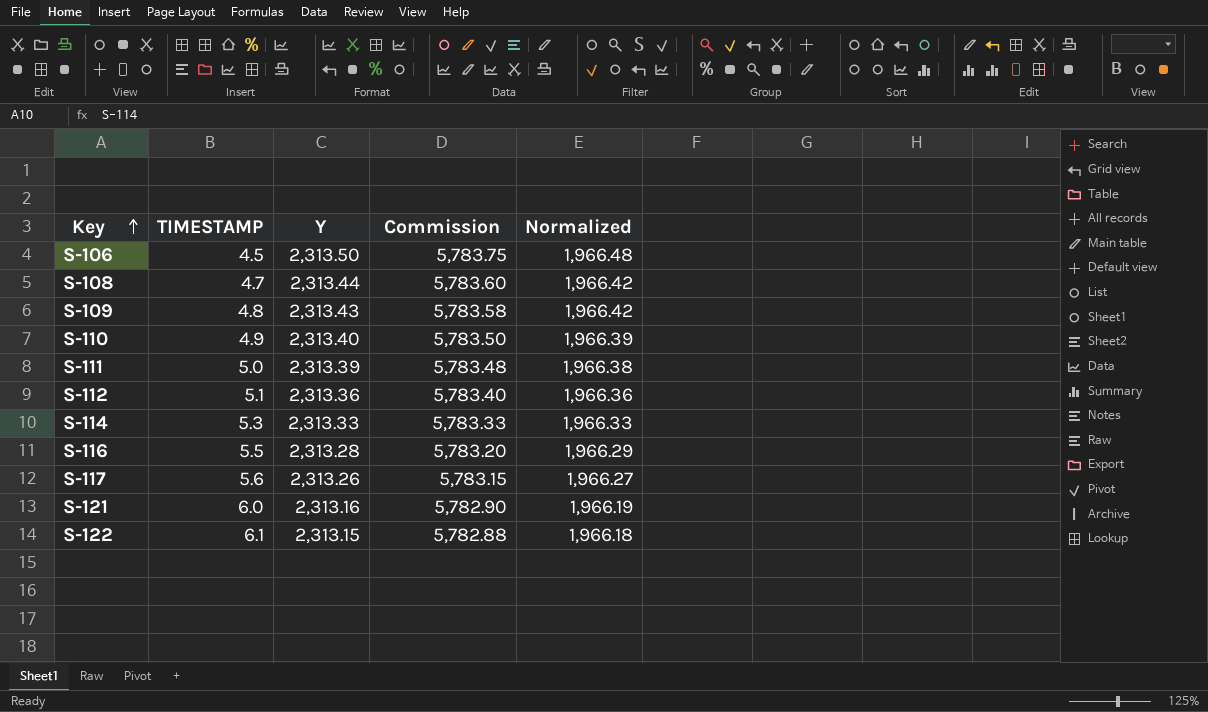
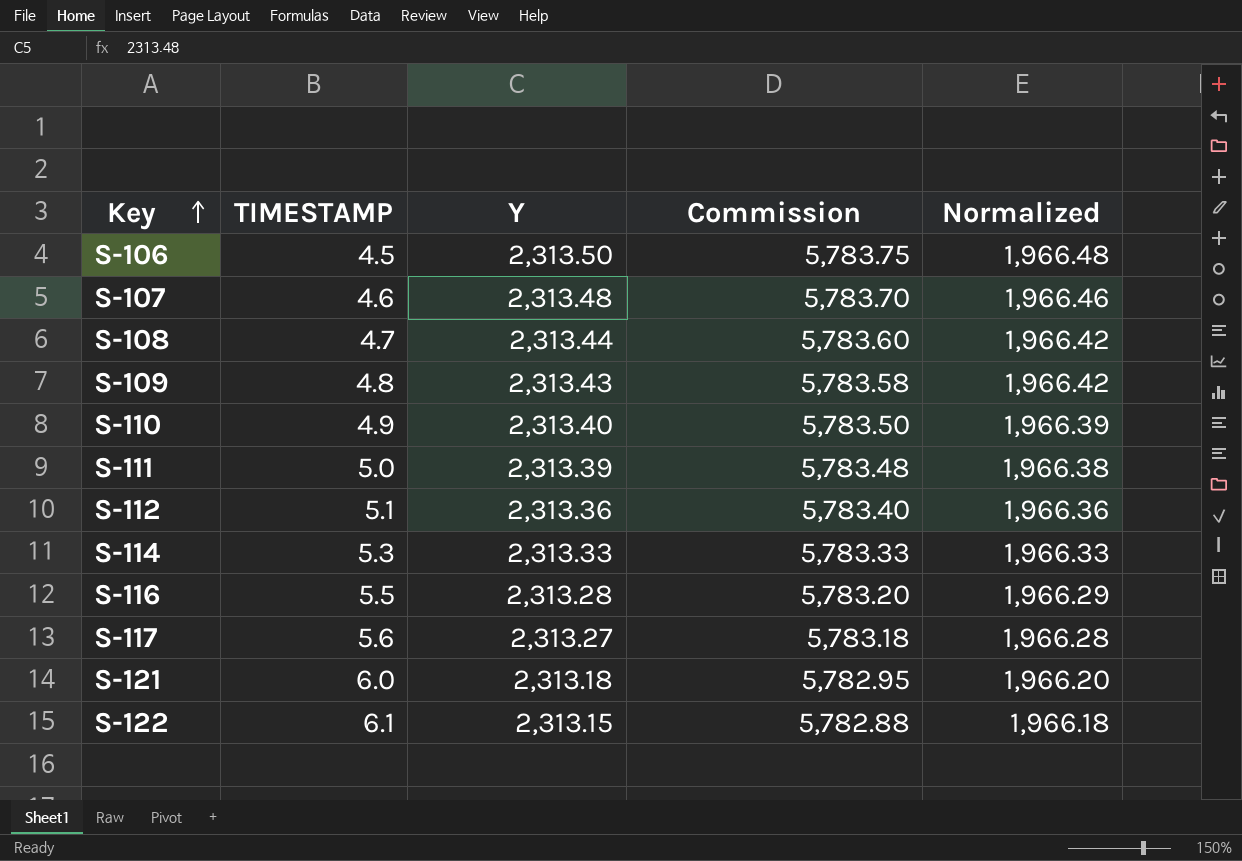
row S-107: none -> 4.6 | 2,313.48 | 5,783.70 | 1,966.46
S-117 | Y: 2,313.26 -> 2,313.27
S-117 | Commission: 5,783.15 -> 5,783.18
S-117 | Normalized: 1,966.27 -> 1,966.28
S-121 | Y: 2,313.16 -> 2,313.18
S-121 | Commission: 5,782.90 -> 5,782.95
S-121 | Normalized: 1,966.19 -> 1,966.20

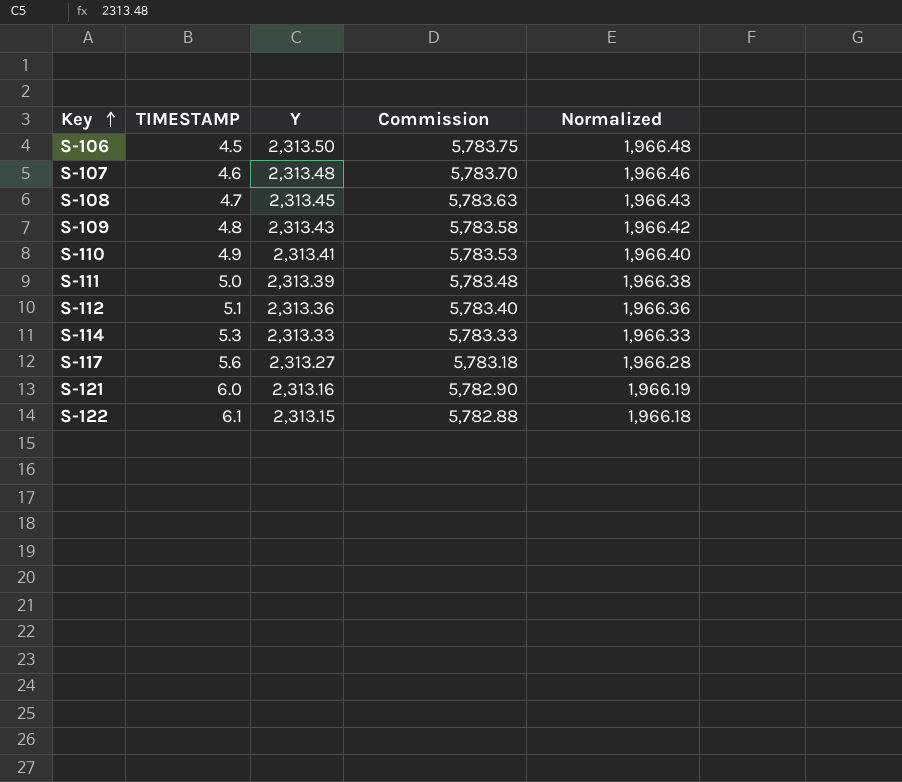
row S-116: 5.5 | 2,313.28 | 5,783.20 | 1,966.29 -> none
S-108 | Y: 2,313.44 -> 2,313.45
S-108 | Commission: 5,783.60 -> 5,783.63
S-108 | Normalized: 1,966.42 -> 1,966.43
S-110 | Y: 2,313.40 -> 2,313.41
S-110 | Commission: 5,783.50 -> 5,783.53
S-110 | Normalized: 1,966.39 -> 1,966.40
S-121 | Y: 2,313.18 -> 2,313.16
S-121 | Commission: 5,782.95 -> 5,782.90
S-121 | Normalized: 1,966.20 -> 1,966.19

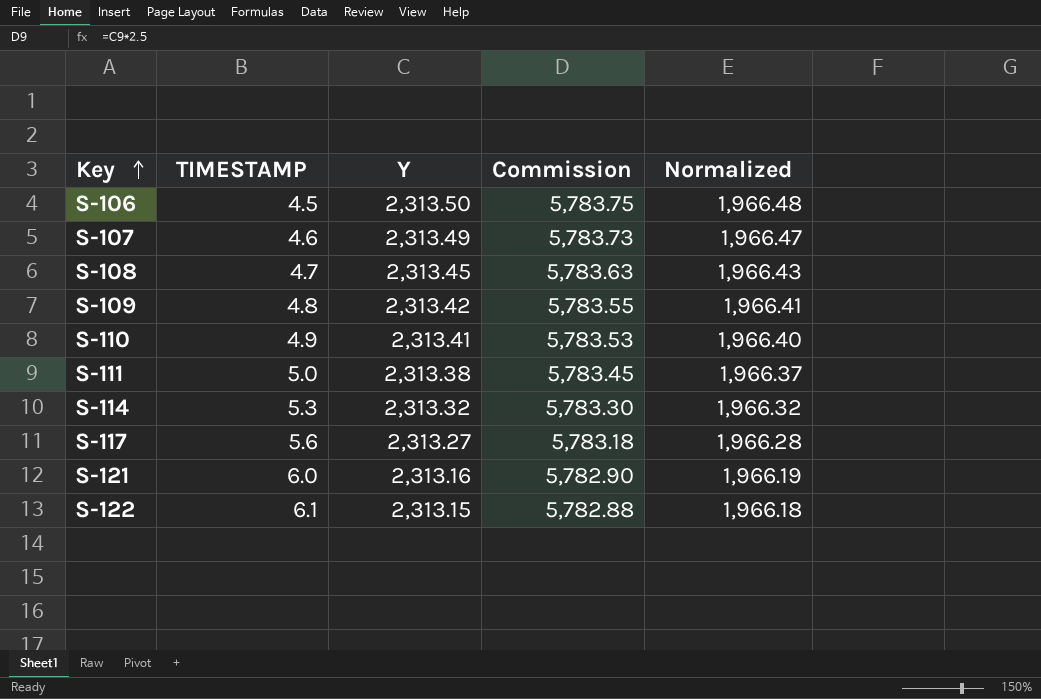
row S-112: 5.1 | 2,313.36 | 5,783.40 | 1,966.36 -> none
S-107 | Y: 2,313.48 -> 2,313.49
S-107 | Commission: 5,783.70 -> 5,783.73
S-107 | Normalized: 1,966.46 -> 1,966.47
S-109 | Y: 2,313.43 -> 2,313.42
S-109 | Commission: 5,783.58 -> 5,783.55
S-109 | Normalized: 1,966.42 -> 1,966.41
S-111 | Y: 2,313.39 -> 2,313.38
S-111 | Commission: 5,783.48 -> 5,783.45
S-111 | Normalized: 1,966.38 -> 1,966.37
S-114 | Y: 2,313.33 -> 2,313.32
S-114 | Commission: 5,783.33 -> 5,783.30
S-114 | Normalized: 1,966.33 -> 1,966.32

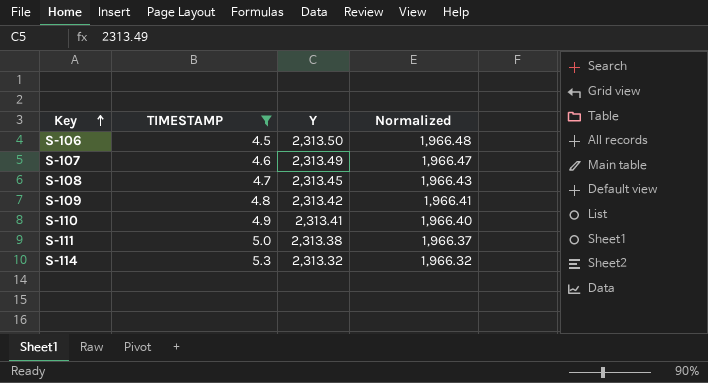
filter: none -> TIMESTAMP <= 5.3
column Commission | formula: [Y] * 2.5 -> none

